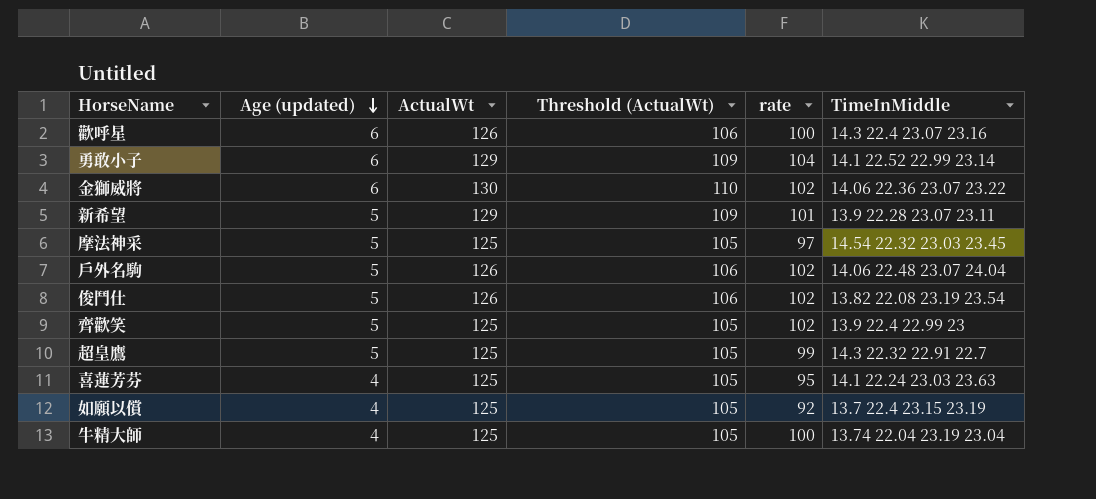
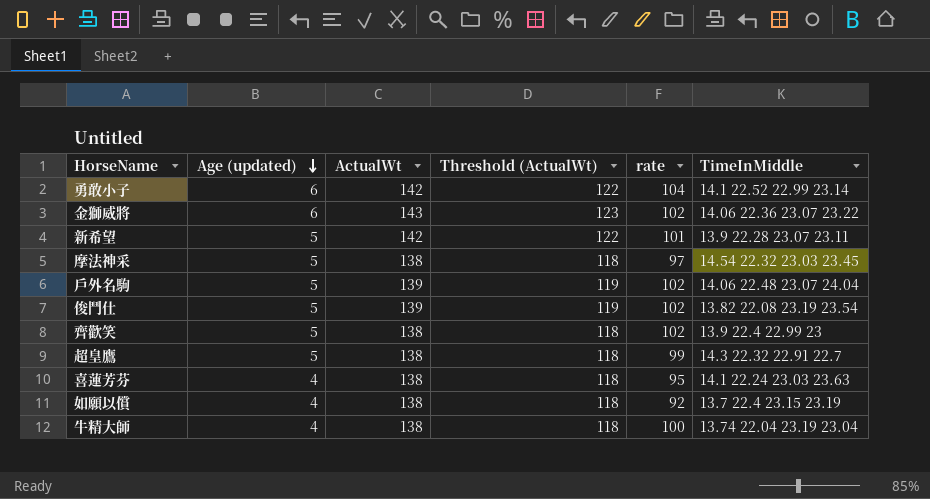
row 歡呼星: 6 | 126 | 106 | 100 | 14.3 22.4 23.07 23.16 -> none
勇敢小子 | ActualWt: 129 -> 142
勇敢小子 | Threshold (ActualWt): 109 -> 122
金獅威將 | ActualWt: 130 -> 143
金獅威將 | Threshold (ActualWt): 110 -> 123
新希望 | ActualWt: 129 -> 142
新希望 | Threshold (ActualWt): 109 -> 122
摩法神采 | ActualWt: 125 -> 138
摩法神采 | Threshold (ActualWt): 105 -> 118
戶外名駒 | ActualWt: 126 -> 139
戶外名駒 | Threshold (ActualWt): 106 -> 119
俊鬥仕 | ActualWt: 126 -> 139
俊鬥仕 | Threshold (ActualWt): 106 -> 119
齊歡笑 | ActualWt: 125 -> 138
齊歡笑 | Threshold (ActualWt): 105 -> 118
超皇鷹 | ActualWt: 125 -> 138
超皇鷹 | Threshold (ActualWt): 105 -> 118
喜蓮芳芬 | ActualWt: 125 -> 138
喜蓮芳芬 | Threshold (ActualWt): 105 -> 118
如願以償 | ActualWt: 125 -> 138
如願以償 | Threshold (ActualWt): 105 -> 118
牛精大師 | ActualWt: 125 -> 138
牛精大師 | Threshold (ActualWt): 105 -> 118

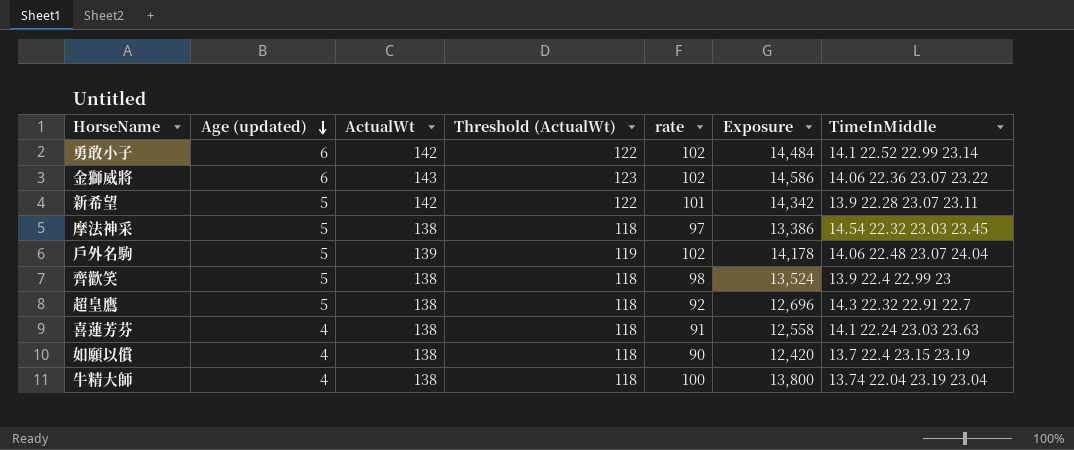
column Exposure | formula: none -> [ActualWt] * [rate]
row 俊鬥仕: 5 | 139 | 119 | 102 | 13.82 22.08 23.19 23.54 -> none
勇敢小子 | rate: 104 -> 102
齊歡笑 | rate: 102 -> 98
超皇鷹 | rate: 99 -> 92
喜蓮芳芬 | rate: 95 -> 91
如願以償 | rate: 92 -> 90

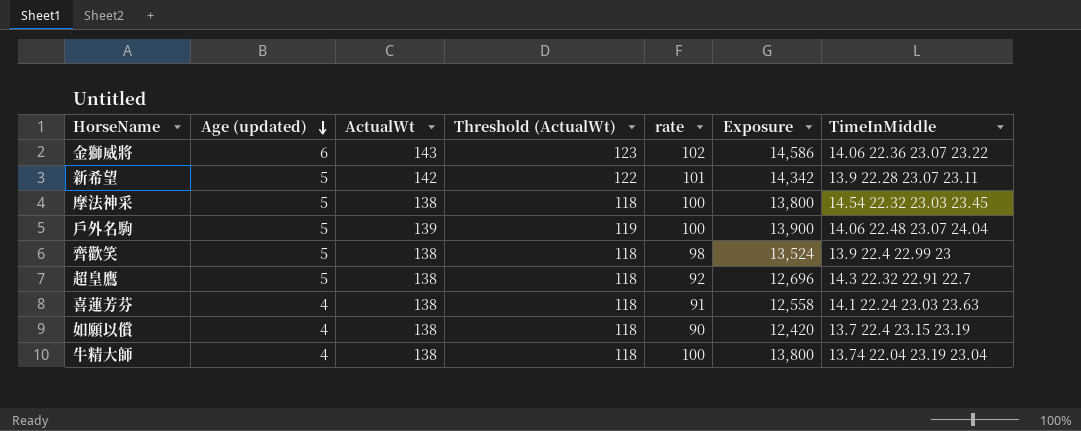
row 勇敢小子: 6 | 142 | 122 | 102 | 14,484 | 14.1 22.52 22.99 23.14 -> none
摩法神采 | rate: 97 -> 100
摩法神采 | Exposure: 13,386 -> 13,800
戶外名駒 | rate: 102 -> 100
戶外名駒 | Exposure: 14,178 -> 13,900

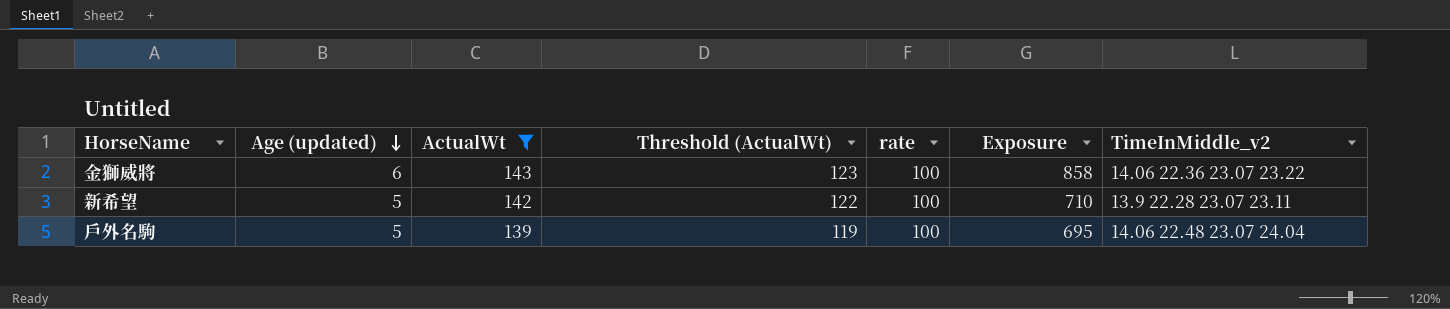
filter: none -> ActualWt != 138
column Exposure | formula: [ActualWt] * [rate] -> [Age (updated)] * [ActualWt]
column name: TimeInMiddle -> TimeInMiddle_v2
金獅威將 | rate: 102 -> 100
新希望 | rate: 101 -> 100

